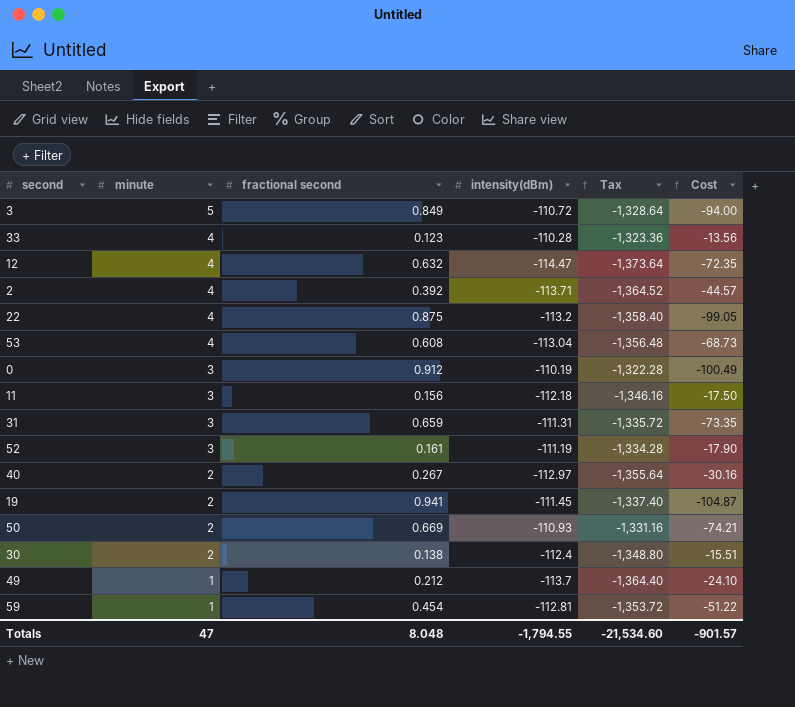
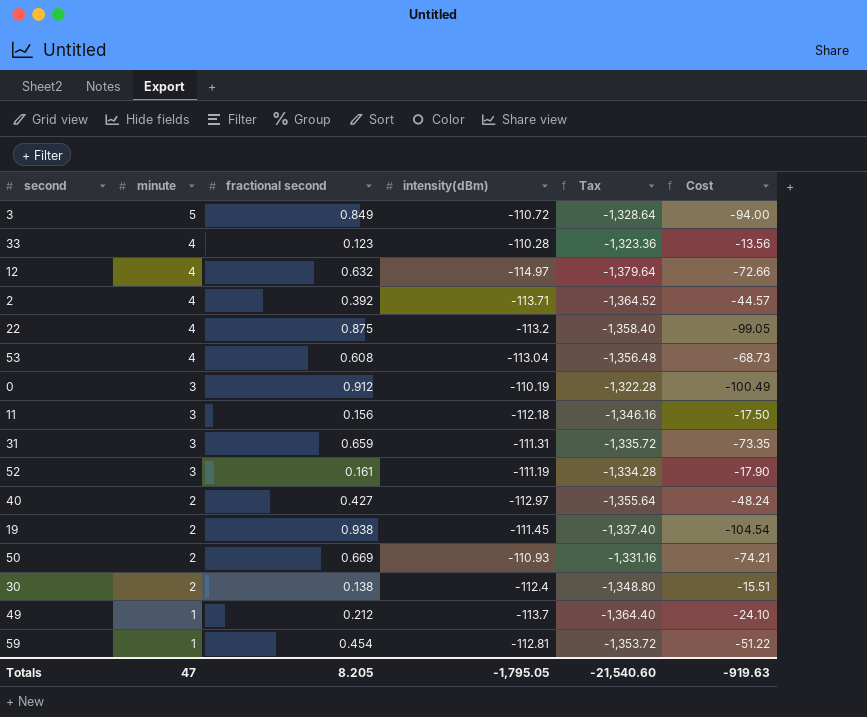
12 | intensity(dBm): -114.47 -> -114.97
12 | Tax: -1,373.64 -> -1,379.64
12 | Cost: -72.35 -> -72.66
40 | fractional second: 0.267 -> 0.427
40 | Cost: -30.16 -> -48.24
19 | fractional second: 0.941 -> 0.938
19 | Cost: -104.87 -> -104.54
Totals | fractional second: 8.048 -> 8.205
Totals | intensity(dBm): -1,794.55 -> -1,795.05
Totals | Tax: -21,534.60 -> -21,540.60
Totals | Cost: -901.57 -> -919.63

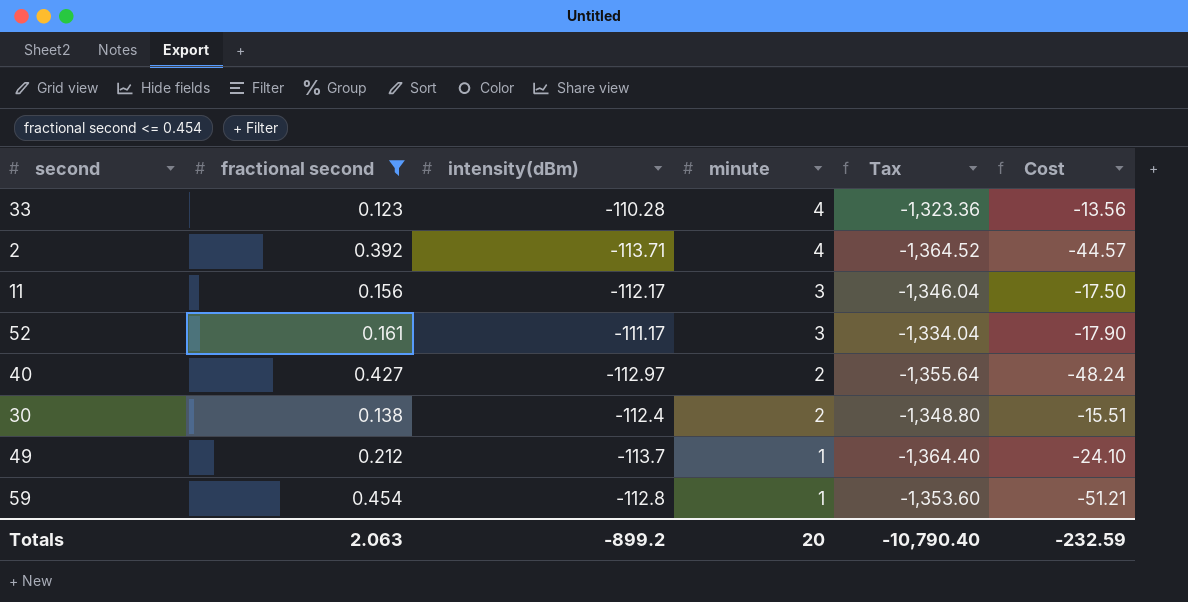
filter: none -> fractional second <= 0.454
column minute | position: 2 -> 4
11 | intensity(dBm): -112.18 -> -112.17
11 | Tax: -1,346.16 -> -1,346.04
52 | intensity(dBm): -111.19 -> -111.17
52 | Tax: -1,334.28 -> -1,334.04
59 | intensity(dBm): -112.81 -> -112.8
59 | Tax: -1,353.72 -> -1,353.60
59 | Cost: -51.22 -> -51.21
Totals | fractional second: 8.205 -> 2.063
Totals | intensity(dBm): -1,795.05 -> -899.2
Totals | minute: 47 -> 20
Totals | Tax: -21,540.60 -> -10,790.40
Totals | Cost: -919.63 -> -232.59

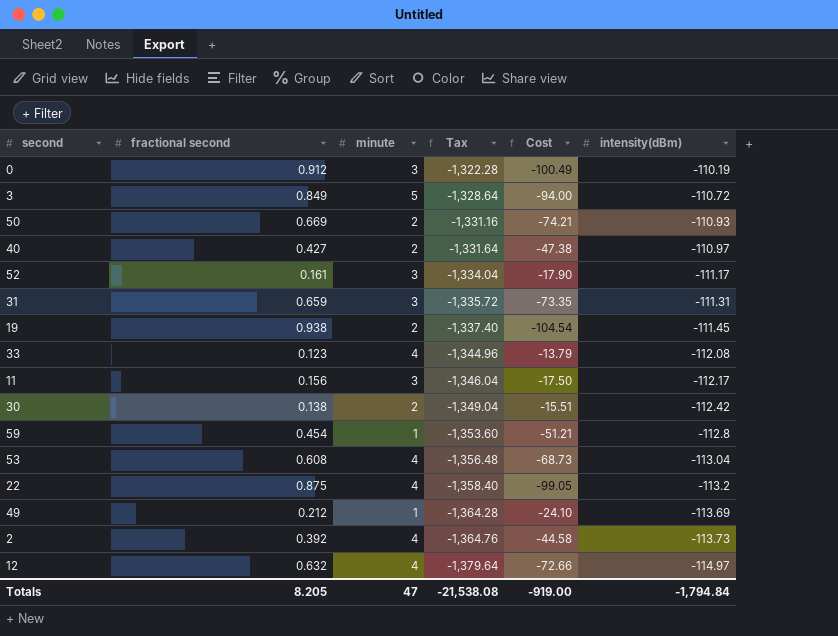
filter: fractional second <= 0.454 -> none
row order: minute descending -> Tax descending
column intensity(dBm) | position: 3 -> 6
40 | Tax: -1,355.64 -> -1,331.64
40 | Cost: -48.24 -> -47.38
40 | intensity(dBm): -112.97 -> -110.97
33 | Tax: -1,323.36 -> -1,344.96
33 | Cost: -13.56 -> -13.79
33 | intensity(dBm): -110.28 -> -112.08
30 | Tax: -1,348.80 -> -1,349.04
30 | intensity(dBm): -112.4 -> -112.42
49 | Tax: -1,364.40 -> -1,364.28
49 | intensity(dBm): -113.7 -> -113.69
2 | Tax: -1,364.52 -> -1,364.76
2 | Cost: -44.57 -> -44.58
2 | intensity(dBm): -113.71 -> -113.73
Totals | fractional second: 2.063 -> 8.205
Totals | minute: 20 -> 47
Totals | Tax: -10,790.40 -> -21,538.08
Totals | Cost: -232.59 -> -919.00
Totals | intensity(dBm): -899.2 -> -1,794.84

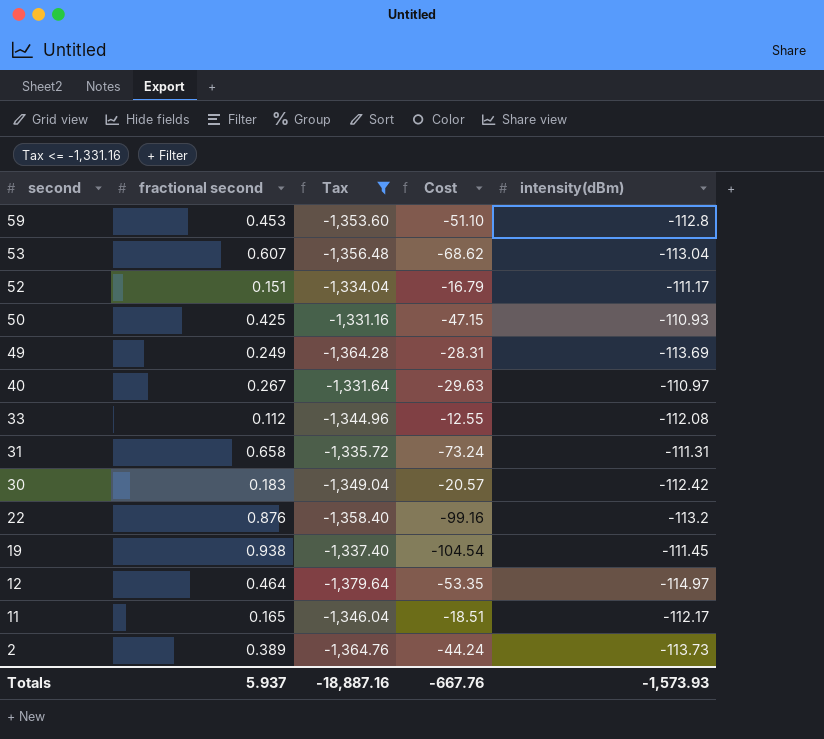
filter: none -> Tax <= -1,331.16
row order: Tax descending -> second descending
column minute | position: 3 -> none
59 | fractional second: 0.454 -> 0.453
59 | Cost: -51.21 -> -51.10
53 | fractional second: 0.608 -> 0.607
53 | Cost: -68.73 -> -68.62
52 | fractional second: 0.161 -> 0.151
52 | Cost: -17.90 -> -16.79
50 | fractional second: 0.669 -> 0.425
50 | Cost: -74.21 -> -47.15
49 | fractional second: 0.212 -> 0.249
49 | Cost: -24.10 -> -28.31
40 | fractional second: 0.427 -> 0.267
40 | Cost: -47.38 -> -29.63
33 | fractional second: 0.123 -> 0.112
33 | Cost: -13.79 -> -12.55
31 | fractional second: 0.659 -> 0.658
31 | Cost: -73.35 -> -73.24
30 | fractional second: 0.138 -> 0.183
30 | Cost: -15.51 -> -20.57
22 | fractional second: 0.875 -> 0.876
22 | Cost: -99.05 -> -99.16
12 | fractional second: 0.632 -> 0.464
12 | Cost: -72.66 -> -53.35
11 | fractional second: 0.156 -> 0.165
11 | Cost: -17.50 -> -18.51
2 | fractional second: 0.392 -> 0.389
2 | Cost: -44.58 -> -44.24
Totals | fractional second: 8.205 -> 5.937
Totals | Tax: -21,538.08 -> -18,887.16
Totals | Cost: -919.00 -> -667.76
Totals | intensity(dBm): -1,794.84 -> -1,573.93

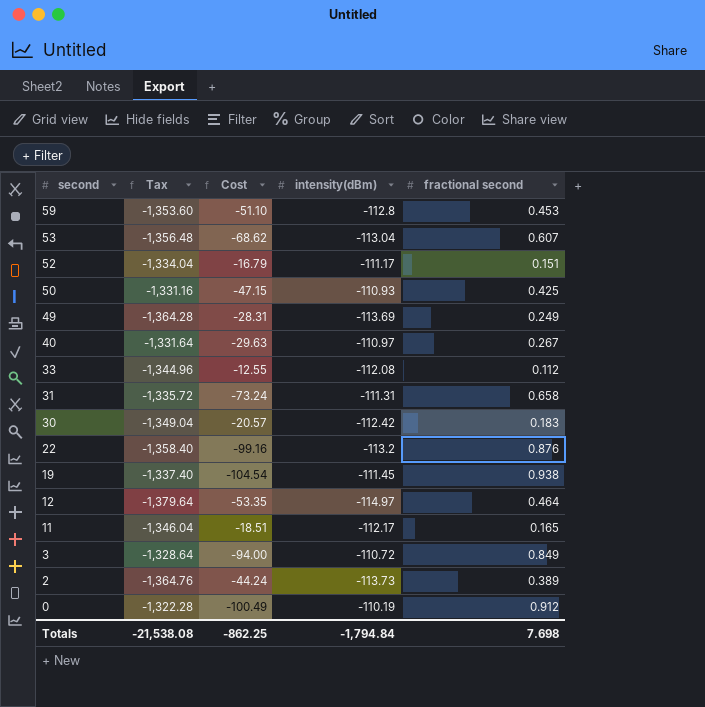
filter: Tax <= -1,331.16 -> none
column fractional second | position: 2 -> 5
Totals | Tax: -18,887.16 -> -21,538.08
Totals | Cost: -667.76 -> -862.25
Totals | intensity(dBm): -1,573.93 -> -1,794.84
Totals | fractional second: 5.937 -> 7.698

